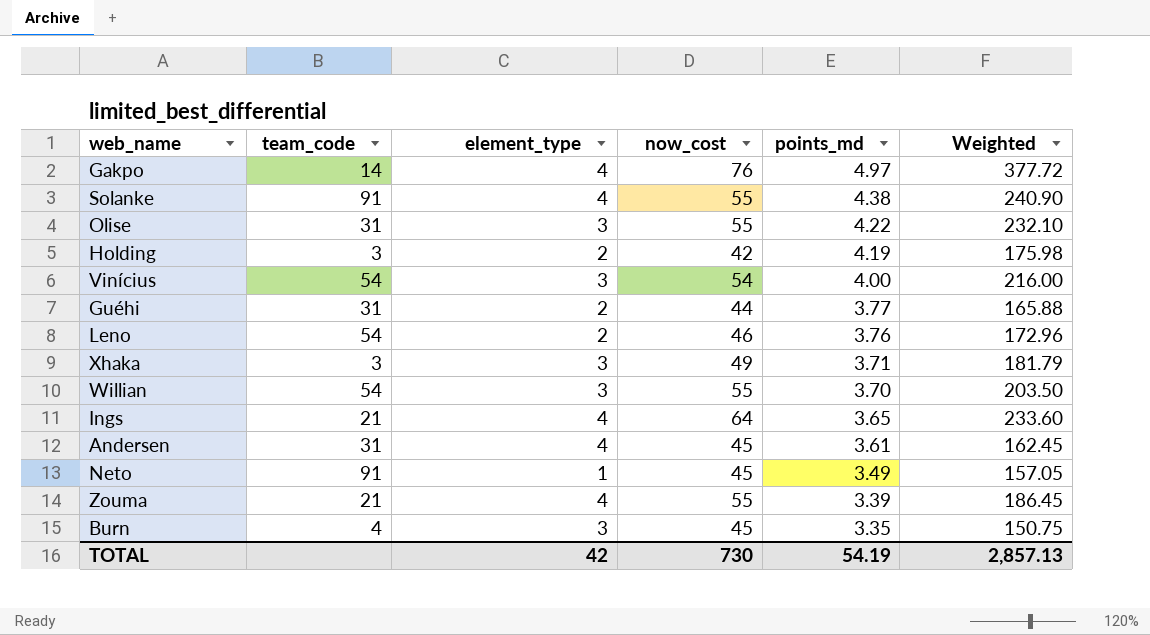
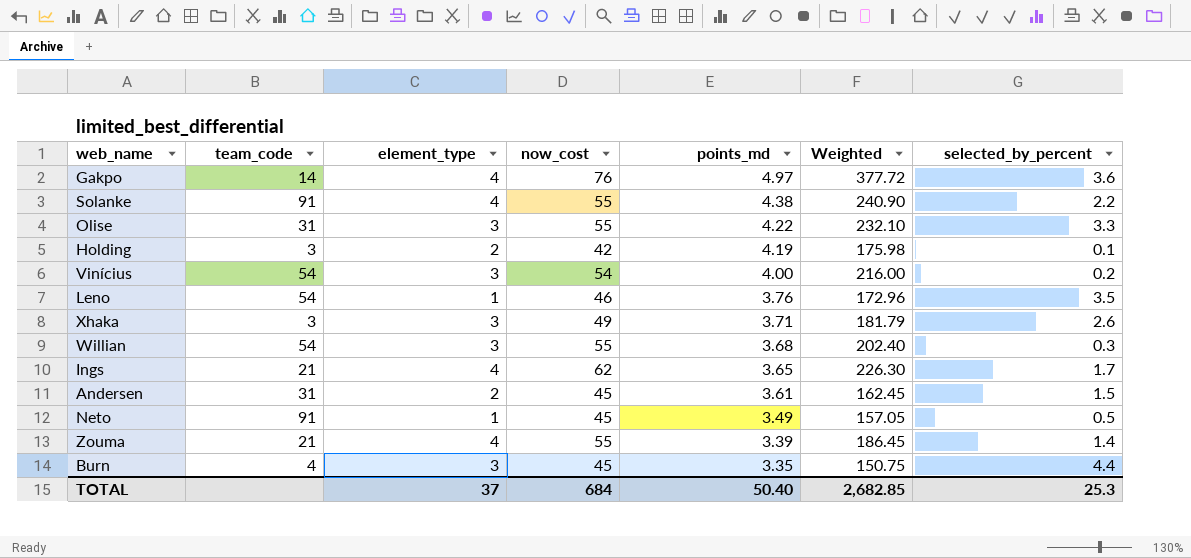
column selected_by_percent | position: none -> 7
row Guéhi: 31 | 2 | 44 | 3.77 | 165.88 -> none
Leno | element_type: 2 -> 1
Willian | points_md: 3.70 -> 3.68
Willian | Weighted: 203.50 -> 202.40
Ings | now_cost: 64 -> 62
Ings | Weighted: 233.60 -> 226.30
Andersen | element_type: 4 -> 2
TOTAL | element_type: 42 -> 37
TOTAL | now_cost: 730 -> 684
TOTAL | points_md: 54.19 -> 50.40
TOTAL | Weighted: 2,857.13 -> 2,682.85

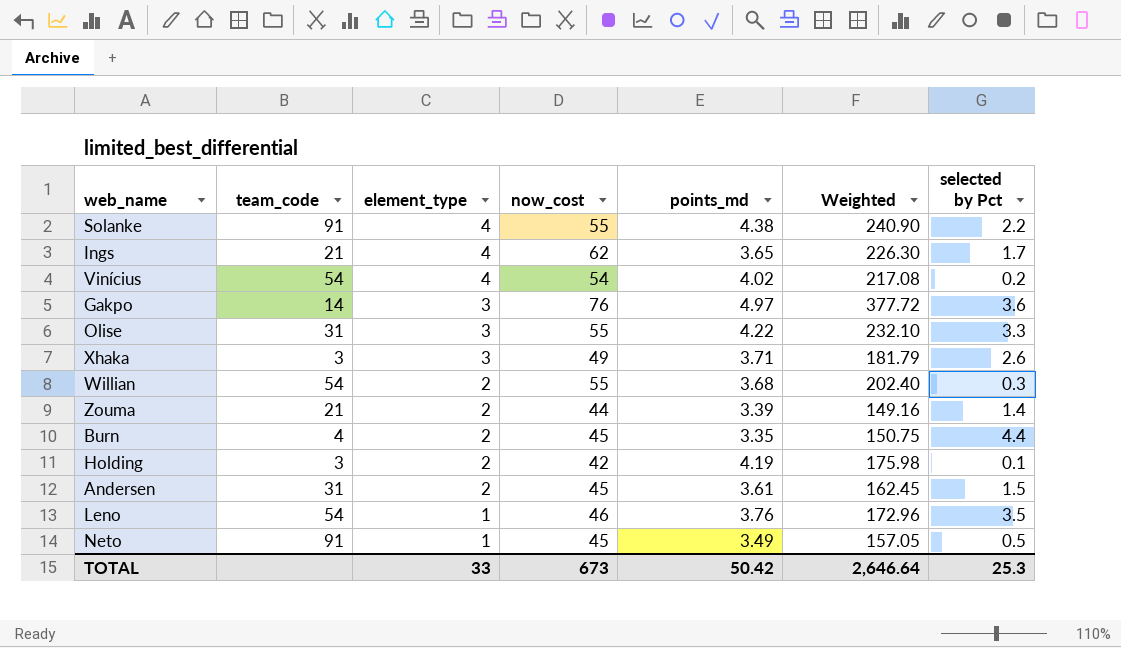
row order: points_md descending -> element_type descending
column name: selected_by_percent -> selected by Pct
Vinícius | element_type: 3 -> 4
Vinícius | points_md: 4.00 -> 4.02
Vinícius | Weighted: 216.00 -> 217.08
Gakpo | element_type: 4 -> 3
Willian | element_type: 3 -> 2
Zouma | element_type: 4 -> 2
Zouma | now_cost: 55 -> 44
Zouma | Weighted: 186.45 -> 149.16
Burn | element_type: 3 -> 2
TOTAL | element_type: 37 -> 33
TOTAL | now_cost: 684 -> 673
TOTAL | points_md: 50.40 -> 50.42
TOTAL | Weighted: 2,682.85 -> 2,646.64

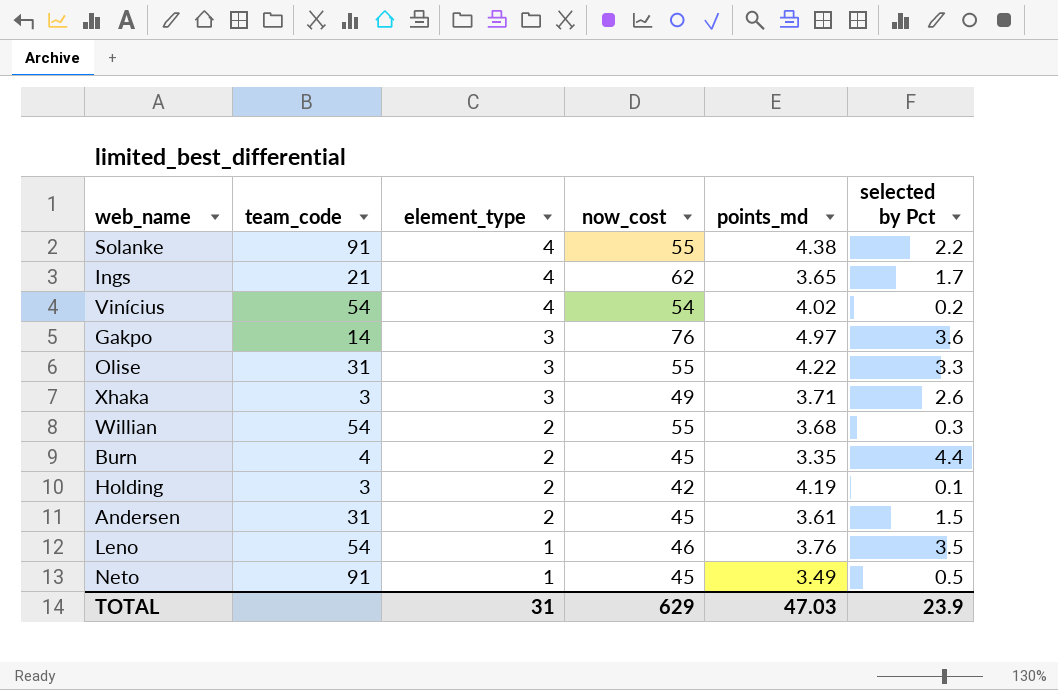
column Weighted | formula: [now_cost] * [points_md] -> none
row Zouma: 21 | 2 | 44 | 3.39 | 149.16 | 1.4 -> none
TOTAL | element_type: 33 -> 31
TOTAL | now_cost: 673 -> 629
TOTAL | points_md: 50.42 -> 47.03
TOTAL | selected by Pct: 25.3 -> 23.9

